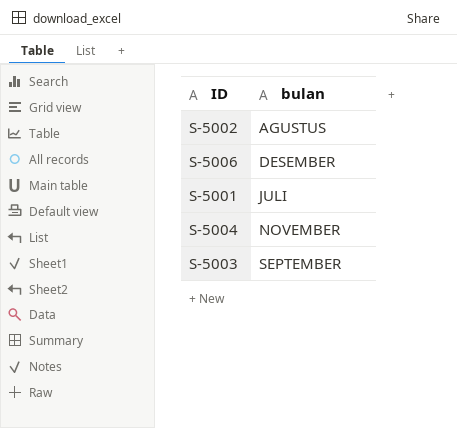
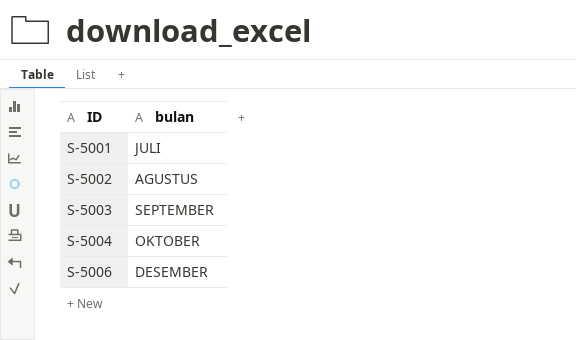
row order: bulan ascending -> ID ascending
S-5004 | bulan: NOVEMBER -> OKTOBER

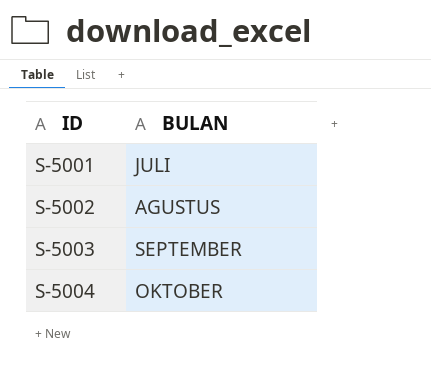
column name: bulan -> BULAN
row S-5006: DESEMBER -> none

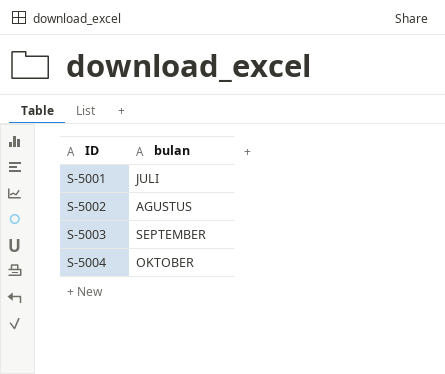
column name: BULAN -> bulan

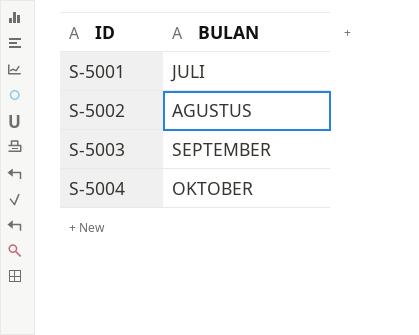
column name: bulan -> BULAN

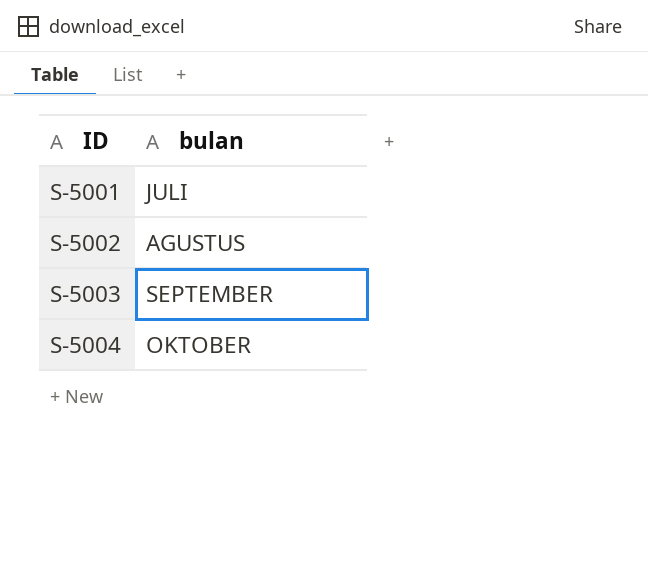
column name: BULAN -> bulan

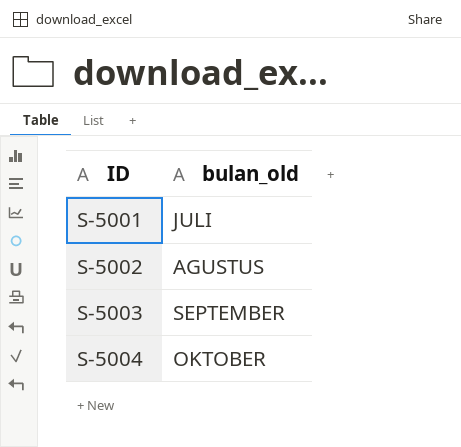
column name: bulan -> bulan_old

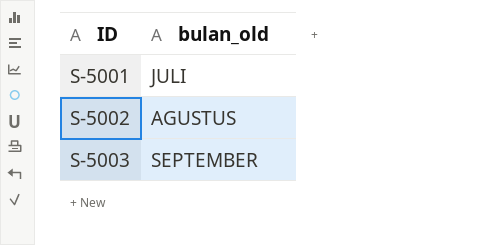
row S-5004: OKTOBER -> none

